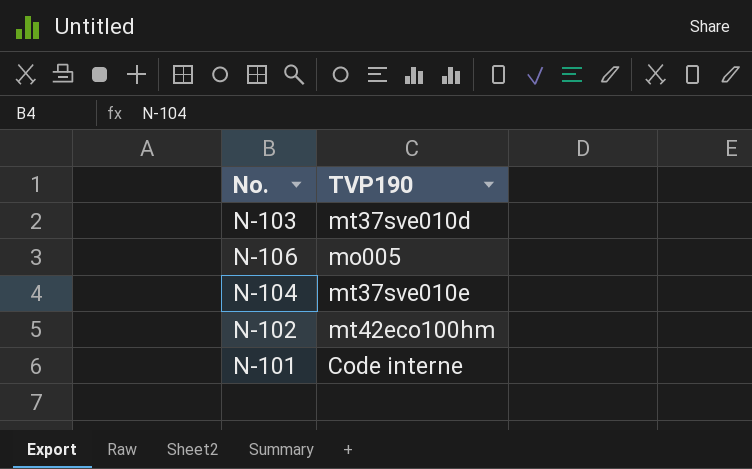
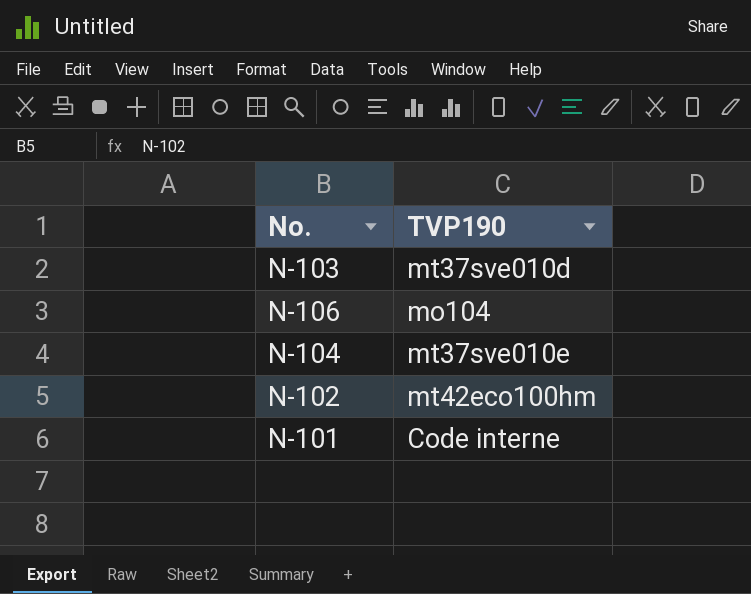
N-106 | TVP190: mo005 -> mo104

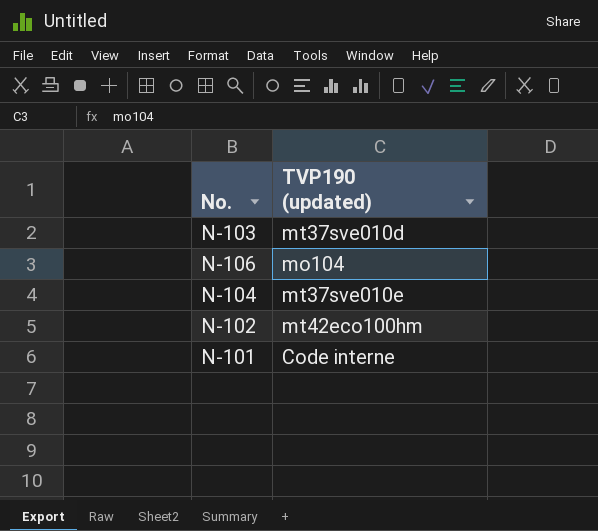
column name: TVP190 -> TVP190 (updated)

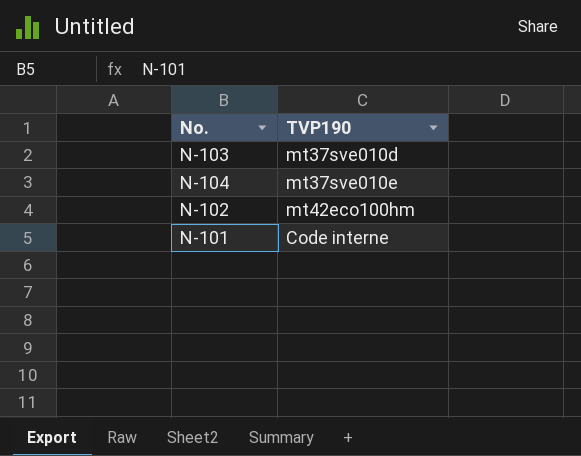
column name: TVP190 (updated) -> TVP190
row N-106: mo104 -> none

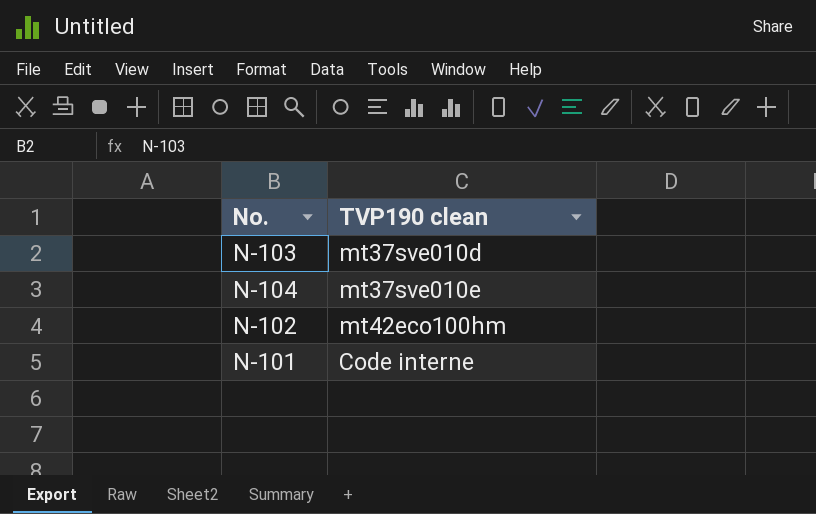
column name: TVP190 -> TVP190 clean

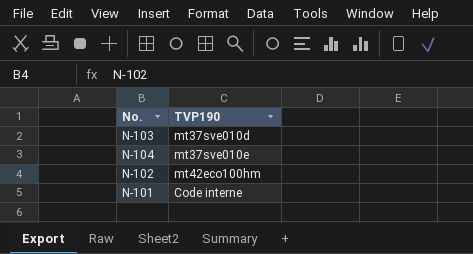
column name: TVP190 clean -> TVP190

